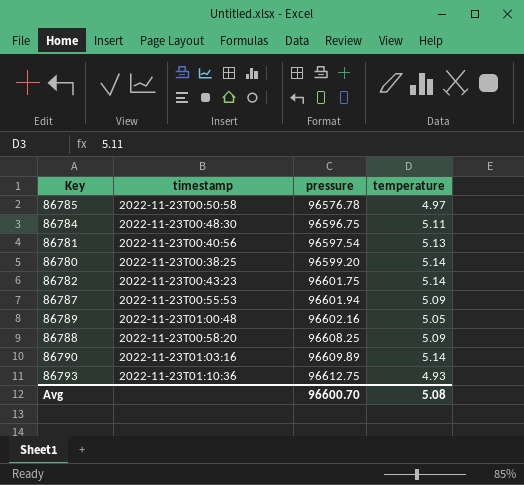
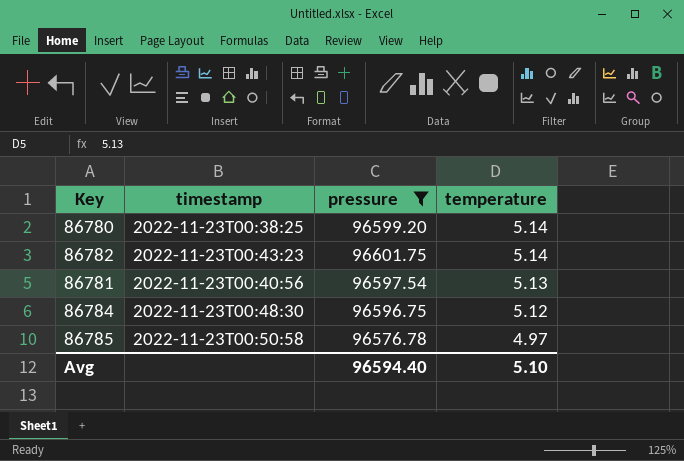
filter: none -> pressure <= 96601.75
row order: pressure ascending -> temperature descending
86784 | temperature: 5.11 -> 5.12
Avg | pressure: 96600.70 -> 96594.40
Avg | temperature: 5.08 -> 5.10

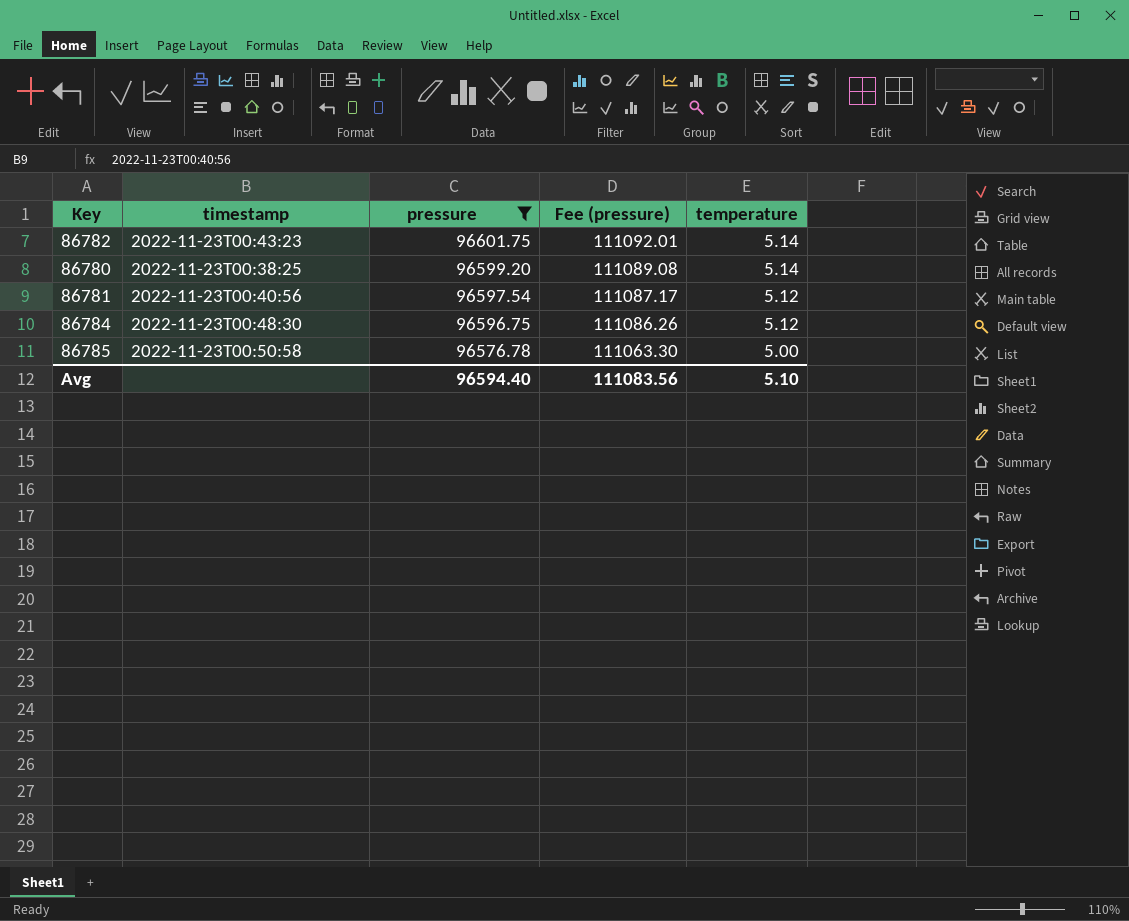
row order: temperature descending -> pressure descending
column Fee (pressure) | formula: none -> [pressure] * 1.15
86781 | temperature: 5.13 -> 5.12
86785 | temperature: 4.97 -> 5.00

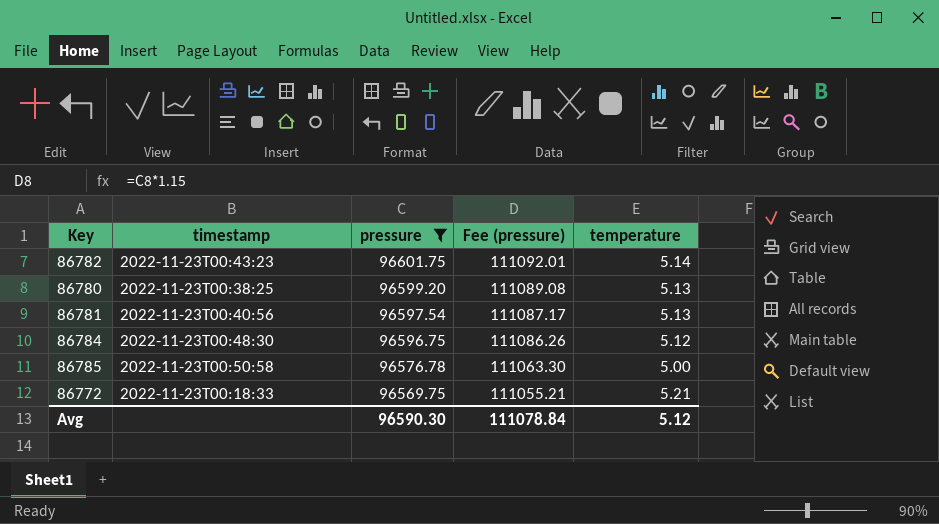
86780 | temperature: 5.14 -> 5.13
86781 | temperature: 5.12 -> 5.13
row 86772: none -> 2022-11-23T00:18:33 | 96569.75 | 111055.21 | 5.21
Avg | pressure: 96594.40 -> 96590.30
Avg | Fee (pressure): 111083.56 -> 111078.84
Avg | temperature: 5.10 -> 5.12

